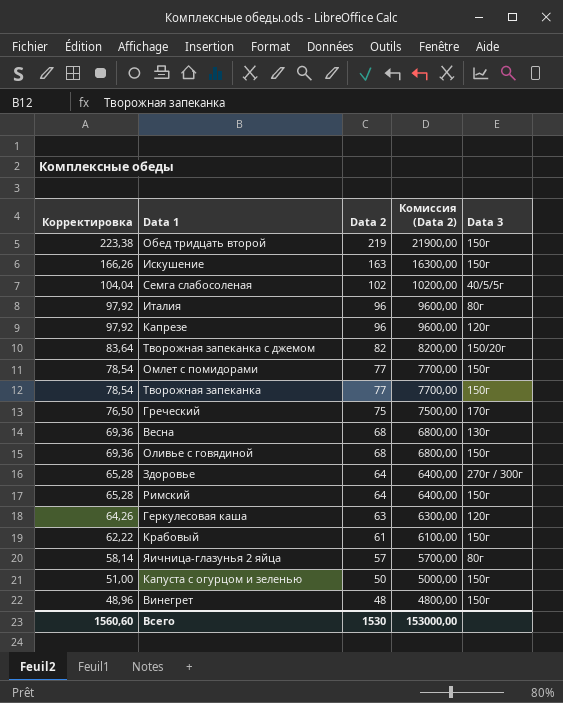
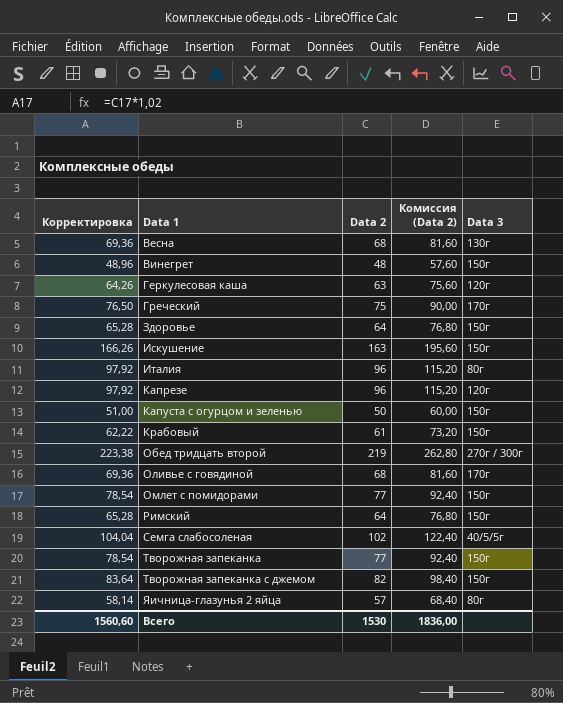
row order: Корректировка descending -> Data 1 ascending
column Комиссия (Data 2) | formula: [Data 2] * 100 -> [Data 2] * 1,2
Здоровье | Data 3: 270г / 300г -> 150г
Обед тридцать второй | Data 3: 150г -> 270г / 300г
Оливье с говядиной | Data 3: 150г -> 170г
Творожная запеканка с джемом | Data 3: 150/20г -> 150г
Всего | Комиссия (Data 2): 153000,00 -> 1836,00

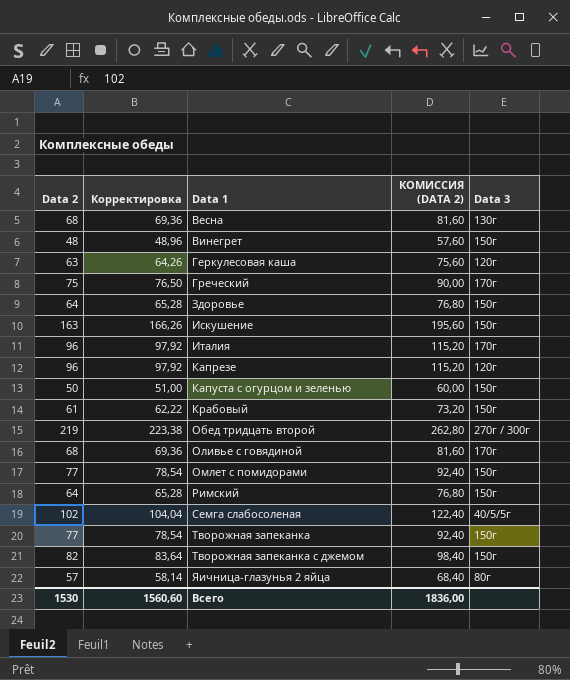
column Data 2 | position: 3 -> 1
column name: Комиссия (Data 2) -> КОМИССИЯ (DATA 2)
Италия | Data 3: 80г -> 170г

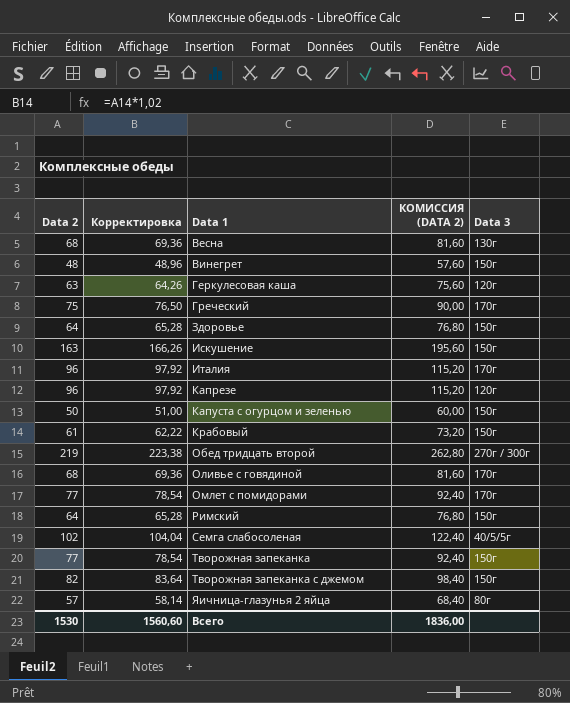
Омлет с помидорами | Data 3: 150г -> 170г

